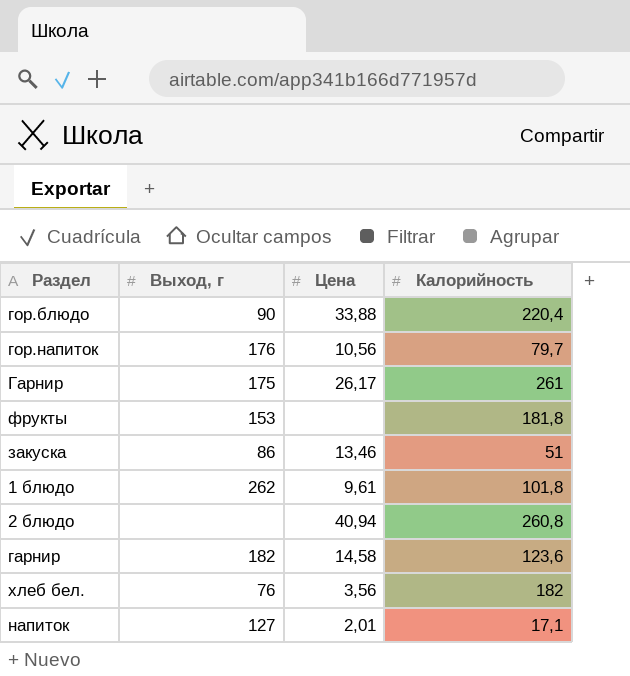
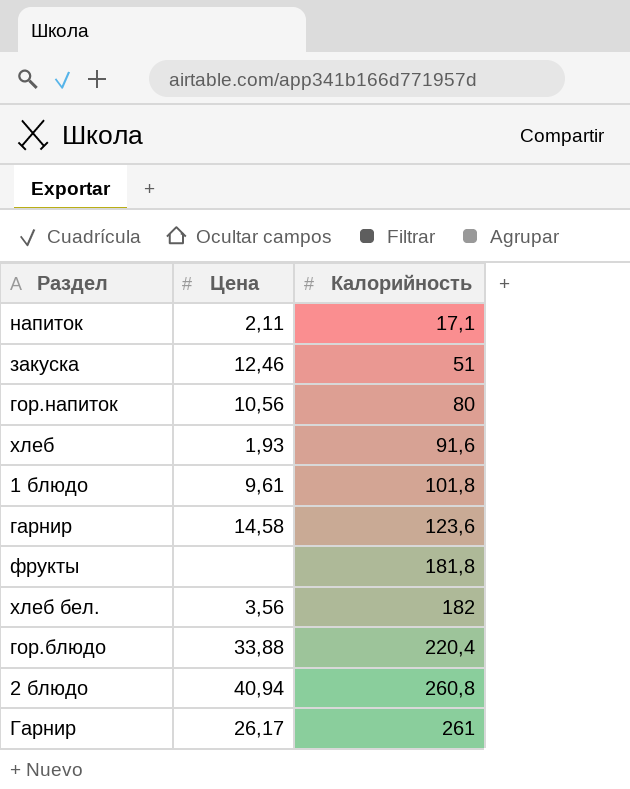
row order: none -> Калорийность ascending
column Выход, г | position: 2 -> none
напиток | Цена: 2,01 -> 2,11
закуска | Цена: 13,46 -> 12,46
гор.напиток | Калорийность: 79,7 -> 80
row хлеб: none -> 1,93 | 91,6

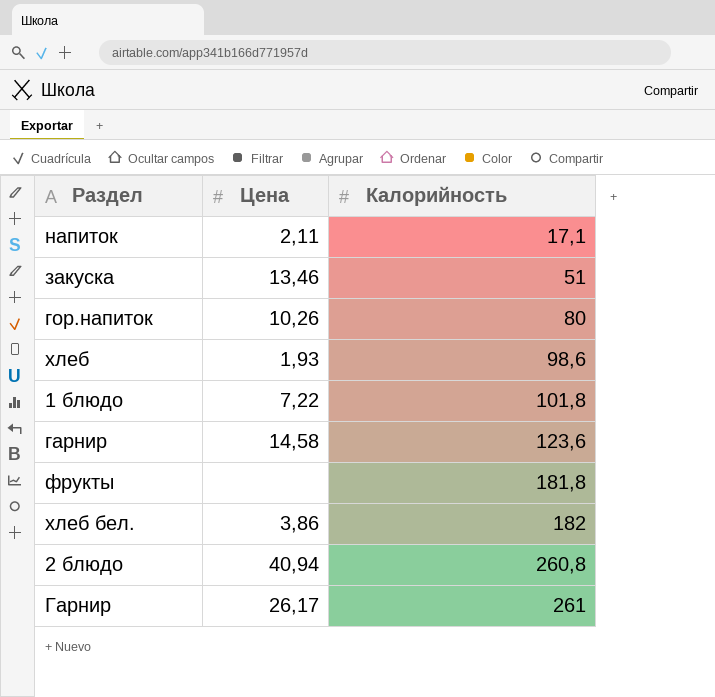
row гор.блюдо: 33,88 | 220,4 -> none
закуска | Цена: 12,46 -> 13,46
гор.напиток | Цена: 10,56 -> 10,26
хлеб | Калорийность: 91,6 -> 98,6
1 блюдо | Цена: 9,61 -> 7,22
хлеб бел. | Цена: 3,56 -> 3,86

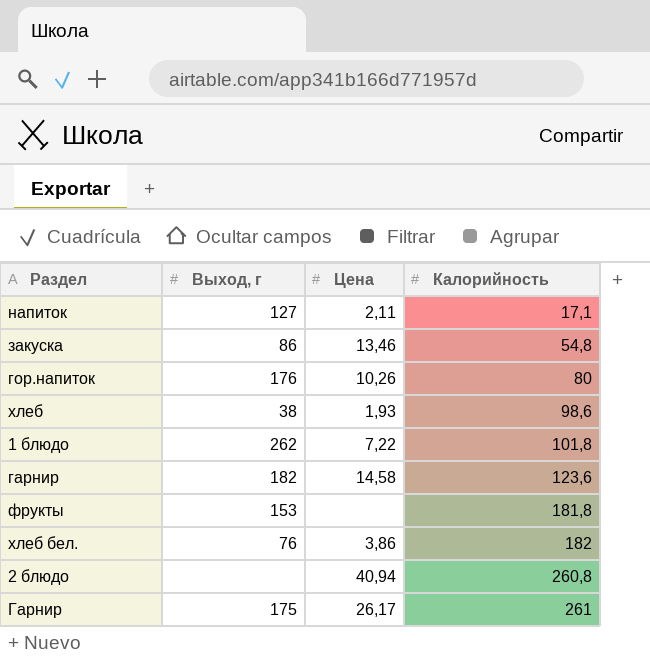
column Выход, г | position: none -> 2
закуска | Калорийность: 51 -> 54,8

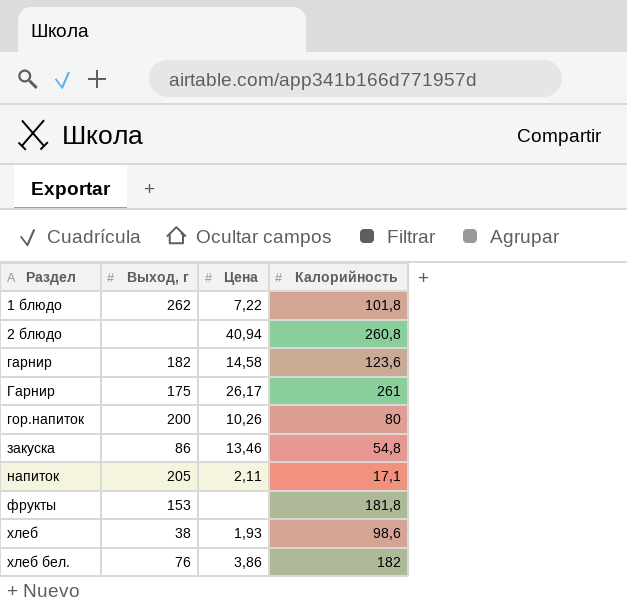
row order: Калорийность ascending -> Раздел ascending
гор.напиток | Выход, г: 176 -> 200
напиток | Выход, г: 127 -> 205

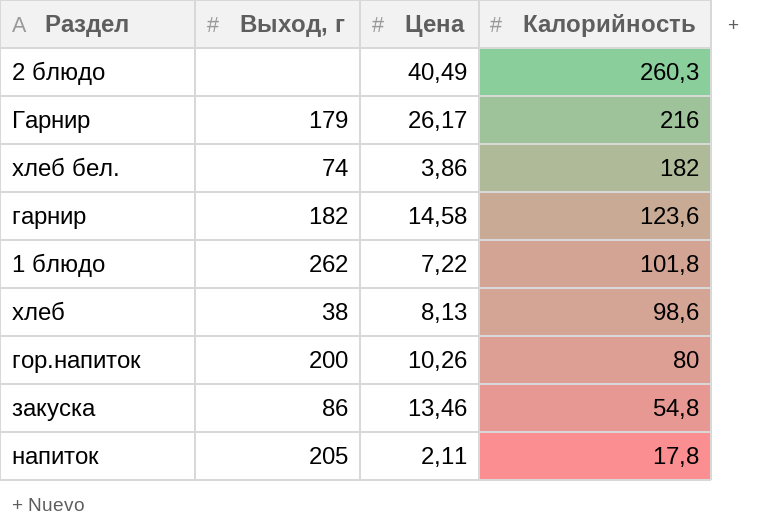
row order: Раздел ascending -> Калорийность descending
row фрукты: 153 | none | 181,8 -> none
2 блюдо | Цена: 40,94 -> 40,49
2 блюдо | Калорийность: 260,8 -> 260,3
Гарнир | Выход, г: 175 -> 179
Гарнир | Калорийность: 261 -> 216
хлеб бел. | Выход, г: 76 -> 74
хлеб | Цена: 1,93 -> 8,13
напиток | Калорийность: 17,1 -> 17,8

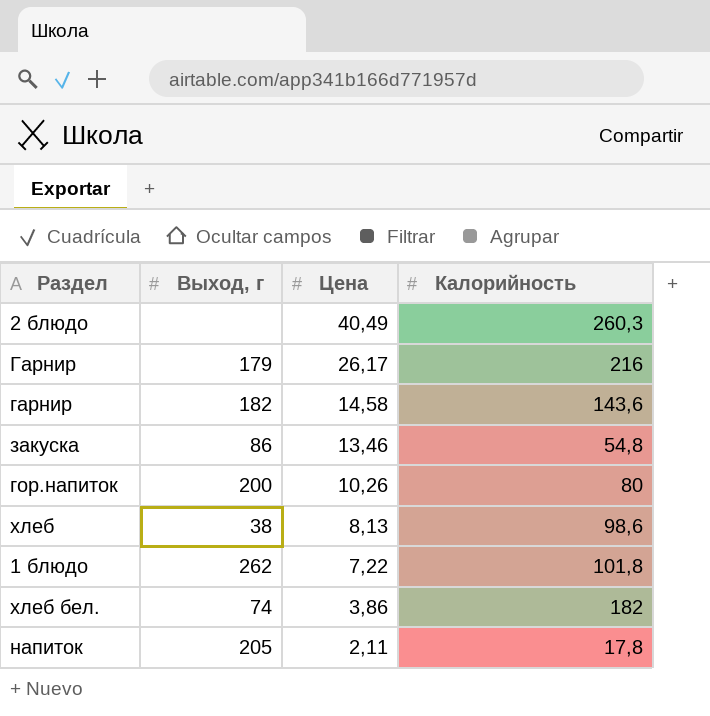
row order: Калорийность descending -> Цена descending
гарнир | Калорийность: 123,6 -> 143,6

